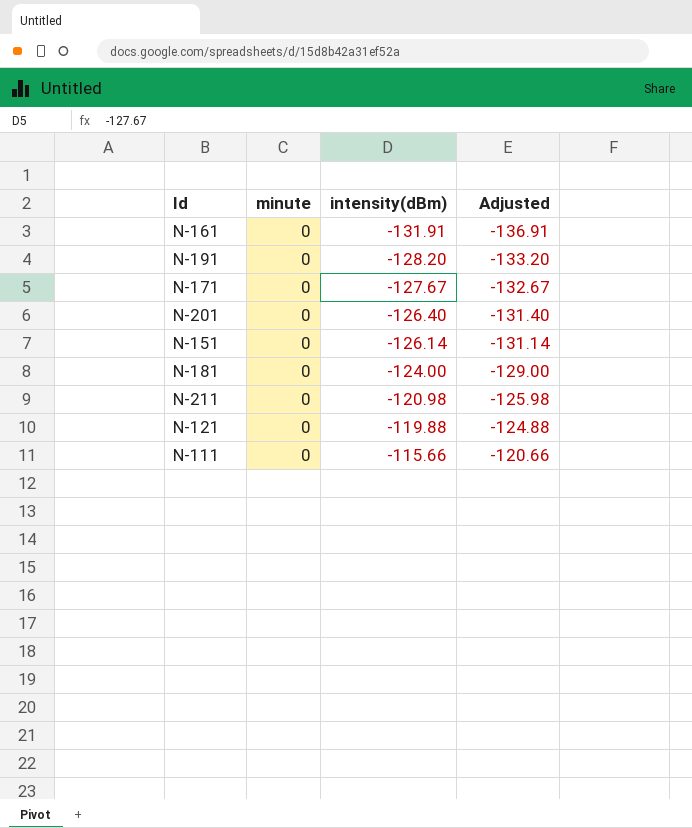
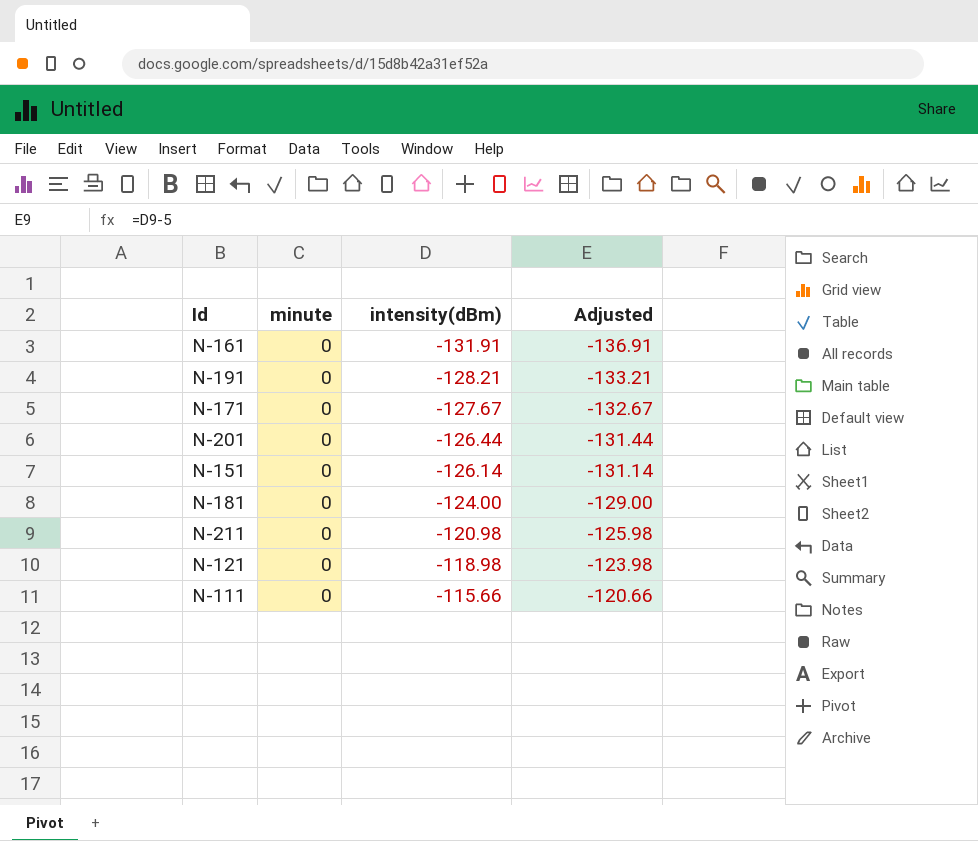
N-191 | intensity(dBm): -128.20 -> -128.21
N-191 | Adjusted: -133.20 -> -133.21
N-201 | intensity(dBm): -126.40 -> -126.44
N-201 | Adjusted: -131.40 -> -131.44
N-121 | intensity(dBm): -119.88 -> -118.98
N-121 | Adjusted: -124.88 -> -123.98

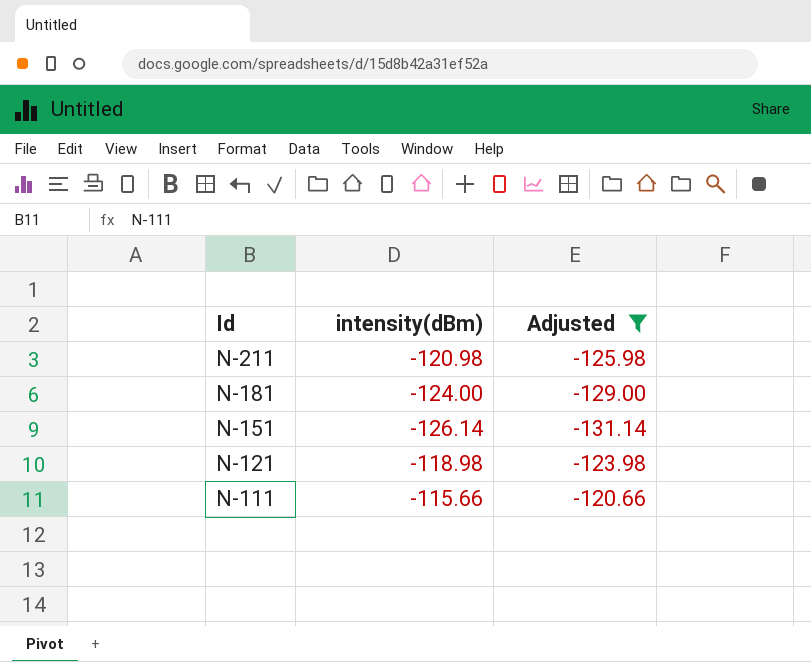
filter: none -> Adjusted >= -131.14
row order: intensity(dBm) ascending -> Id descending
column minute | position: 2 -> none

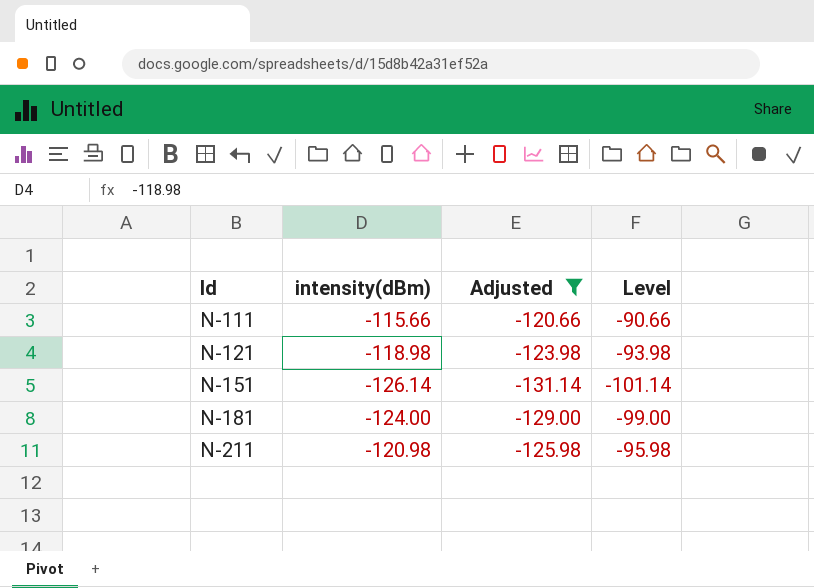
row order: Id descending -> Id ascending
column Level | formula: none -> [intensity(dBm)] + 25

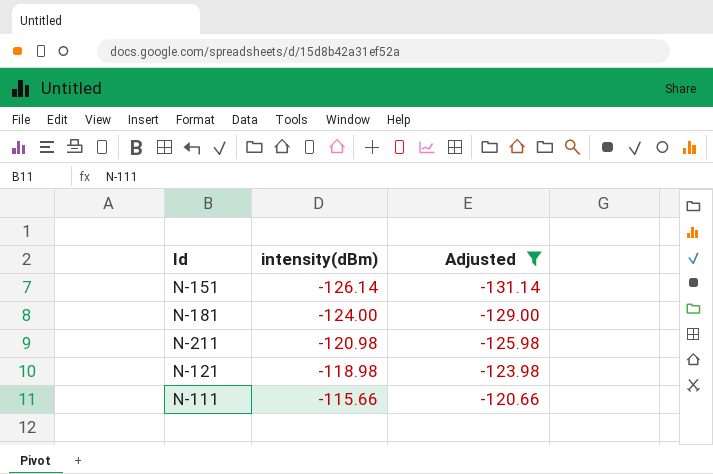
row order: Id ascending -> intensity(dBm) ascending
column Level | formula: [intensity(dBm)] + 25 -> none

